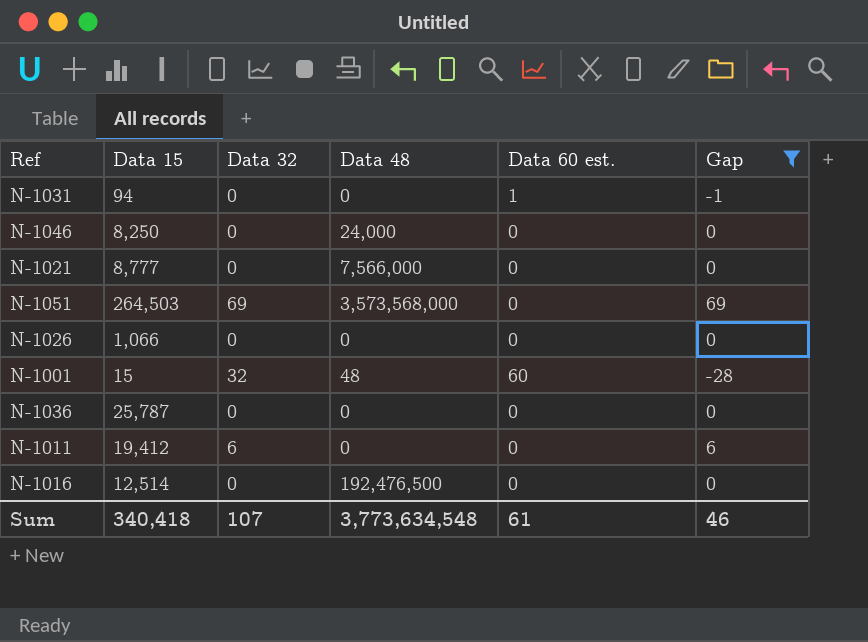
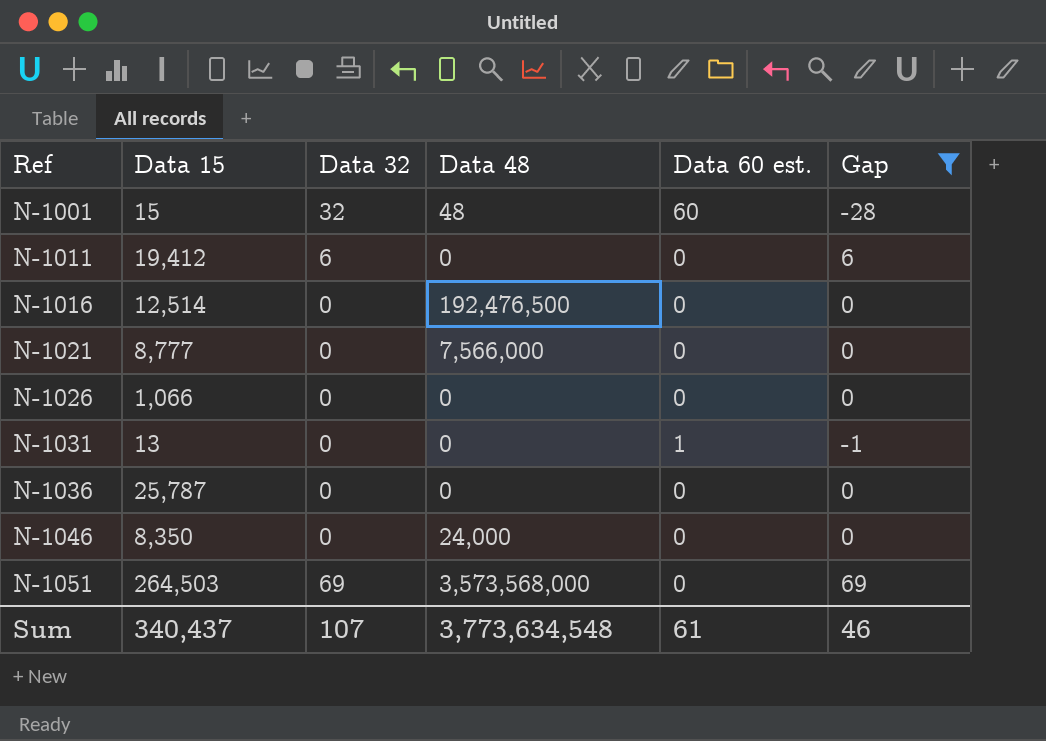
row order: none -> Ref ascending
N-1031 | Data 15: 94 -> 13
N-1046 | Data 15: 8,250 -> 8,350
Sum | Data 15: 340,418 -> 340,437

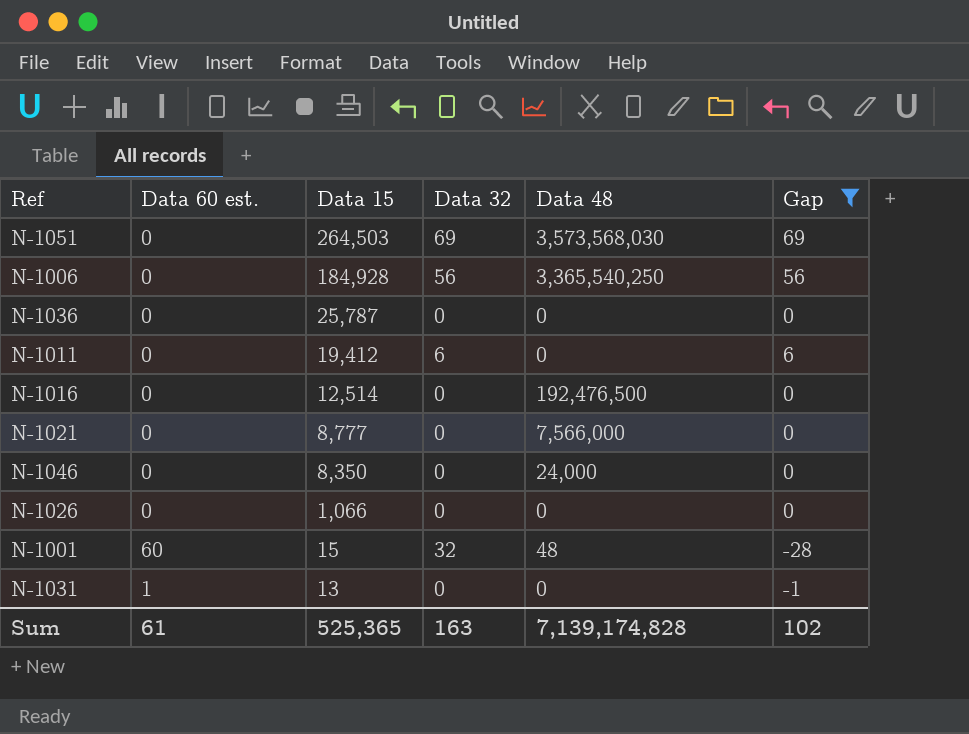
row order: Ref ascending -> Data 15 descending
column Data 60 est. | position: 5 -> 2
N-1051 | Data 48: 3,573,568,000 -> 3,573,568,030
row N-1006: none -> 0 | 184,928 | 56 | 3,365,540,250 | 56
Sum | Data 15: 340,437 -> 525,365
Sum | Data 32: 107 -> 163
Sum | Data 48: 3,773,634,548 -> 7,139,174,828
Sum | Gap: 46 -> 102

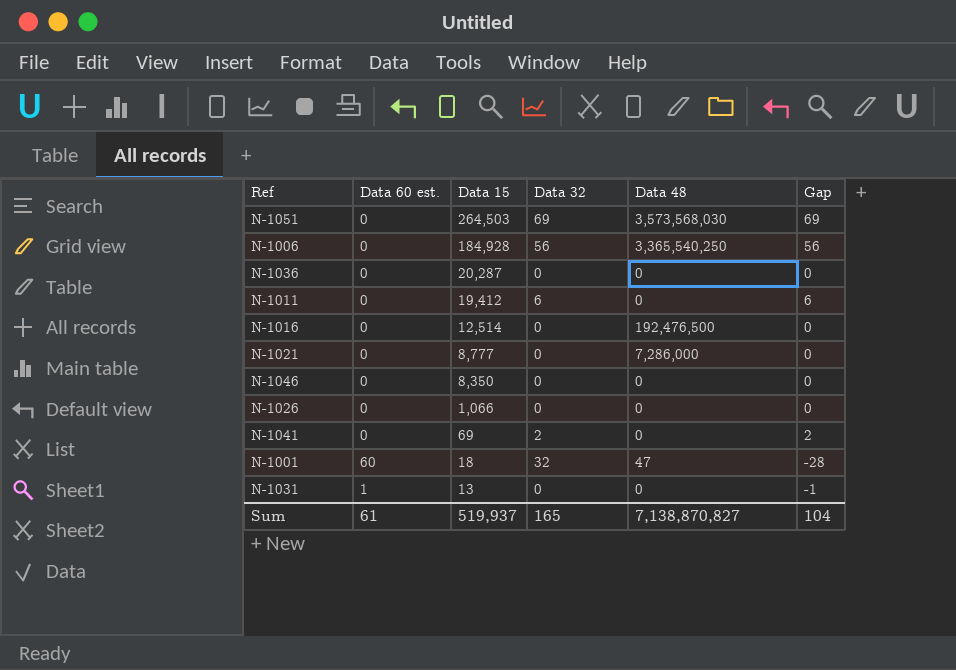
filter: Gap != 2 -> none
N-1036 | Data 15: 25,787 -> 20,287
N-1021 | Data 48: 7,566,000 -> 7,286,000
N-1046 | Data 48: 24,000 -> 0
N-1001 | Data 15: 15 -> 18
N-1001 | Data 48: 48 -> 47
Sum | Data 15: 525,365 -> 519,937
Sum | Data 32: 163 -> 165
Sum | Data 48: 7,139,174,828 -> 7,138,870,827
Sum | Gap: 102 -> 104

